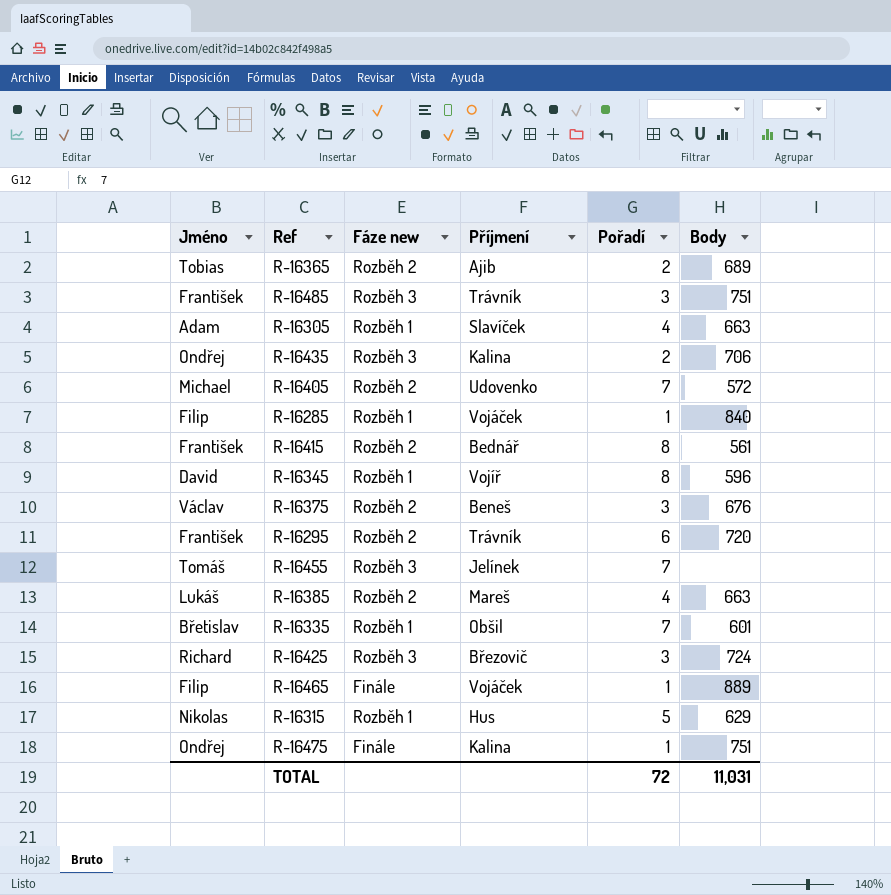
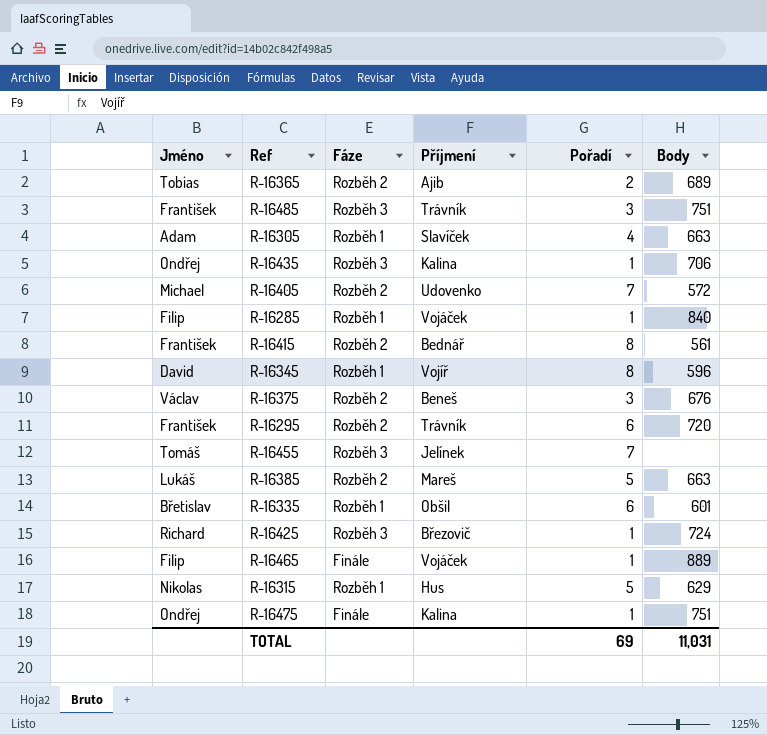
column name: Fáze new -> Fáze
R-16435 | Pořadí: 2 -> 1
R-16385 | Pořadí: 4 -> 5
R-16335 | Pořadí: 7 -> 6
R-16425 | Pořadí: 3 -> 1
TOTAL | Pořadí: 72 -> 69

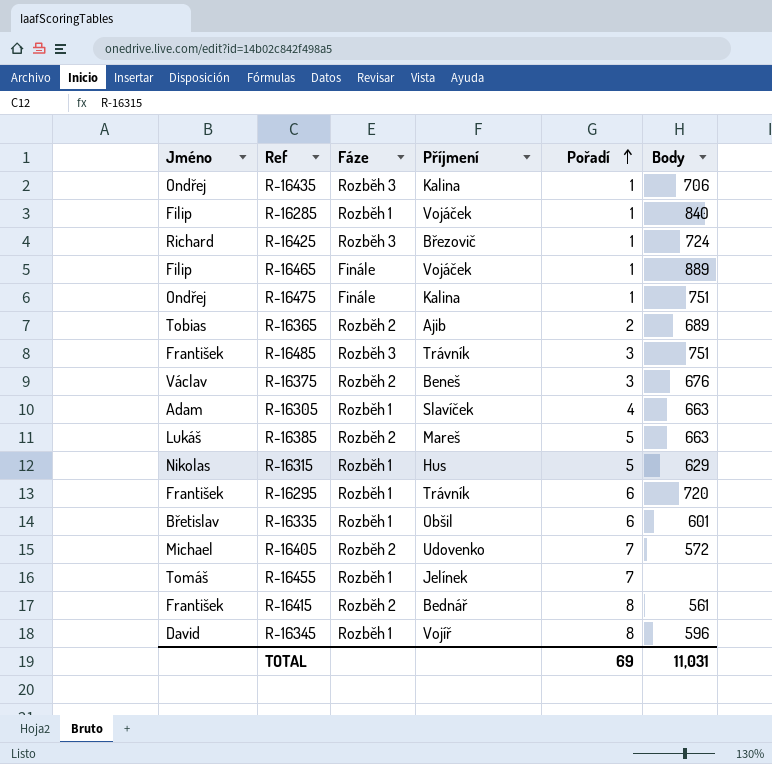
row order: none -> Pořadí ascending
R-16295 | Fáze: Rozběh 2 -> Rozběh 1
R-16455 | Fáze: Rozběh 3 -> Rozběh 1

